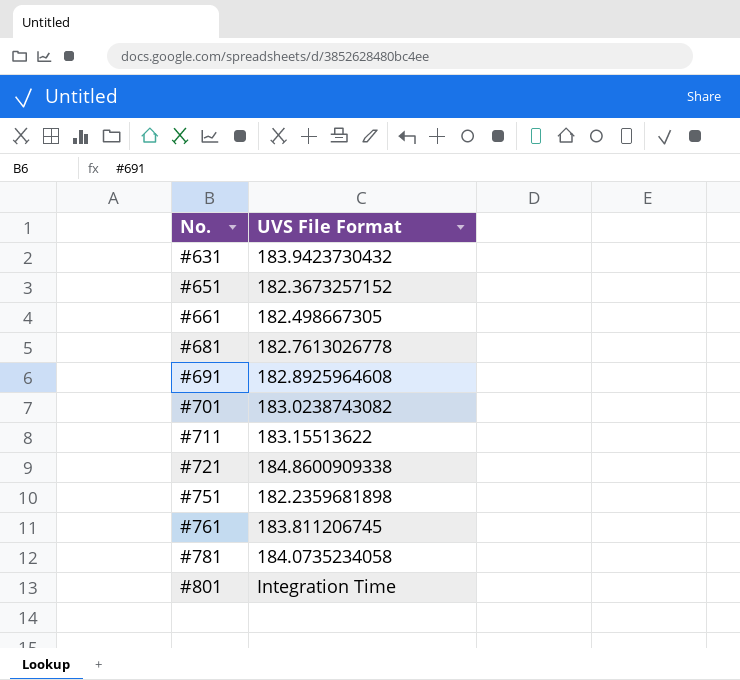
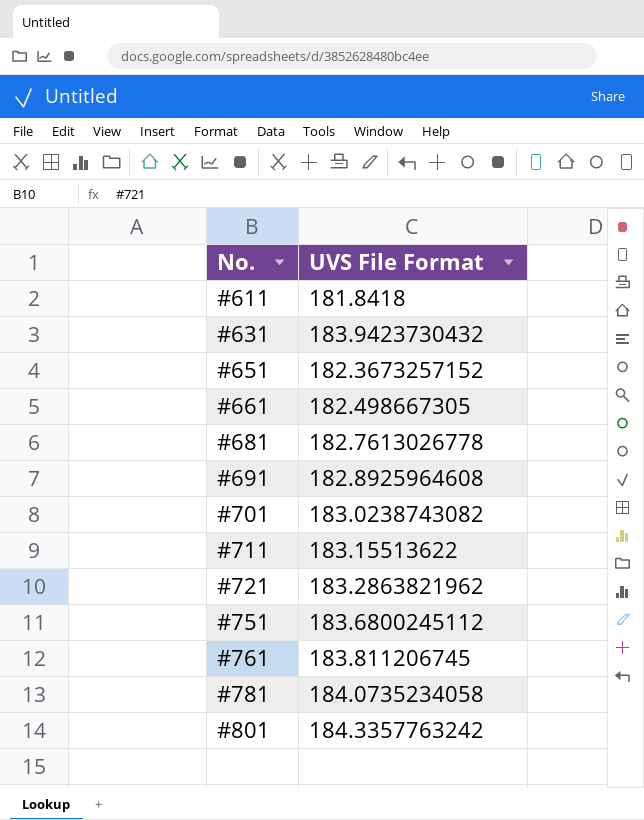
row #611: none -> 181.8418
#721 | UVS File Format: 184.8600909338 -> 183.2863821962
#751 | UVS File Format: 182.2359681898 -> 183.6800245112
#801 | UVS File Format: Integration Time -> 184.3357763242

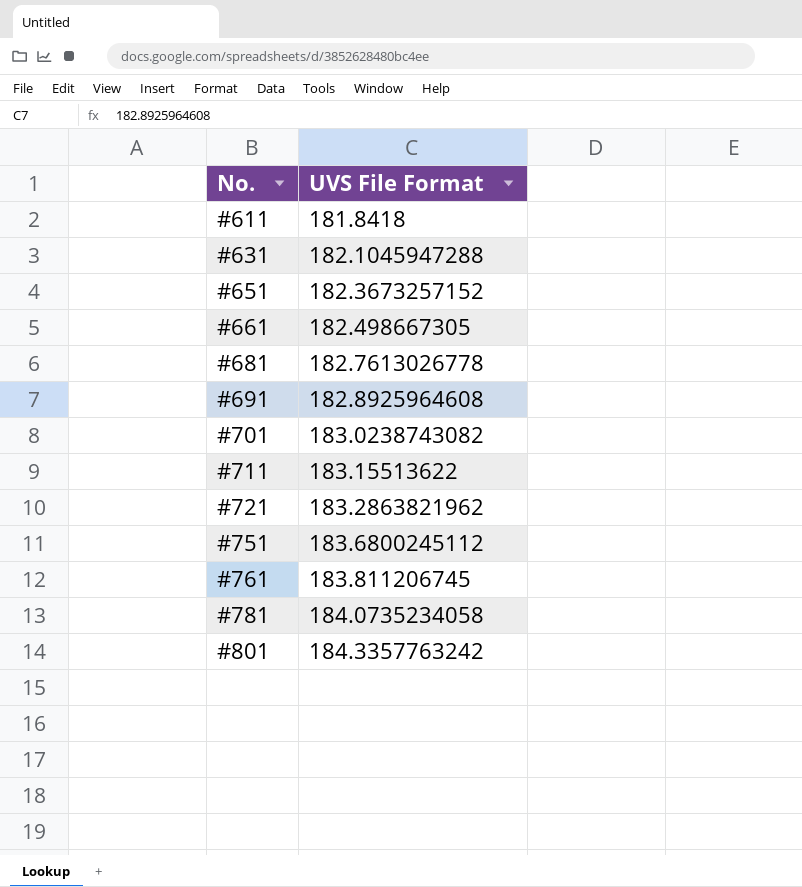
#631 | UVS File Format: 183.9423730432 -> 182.1045947288

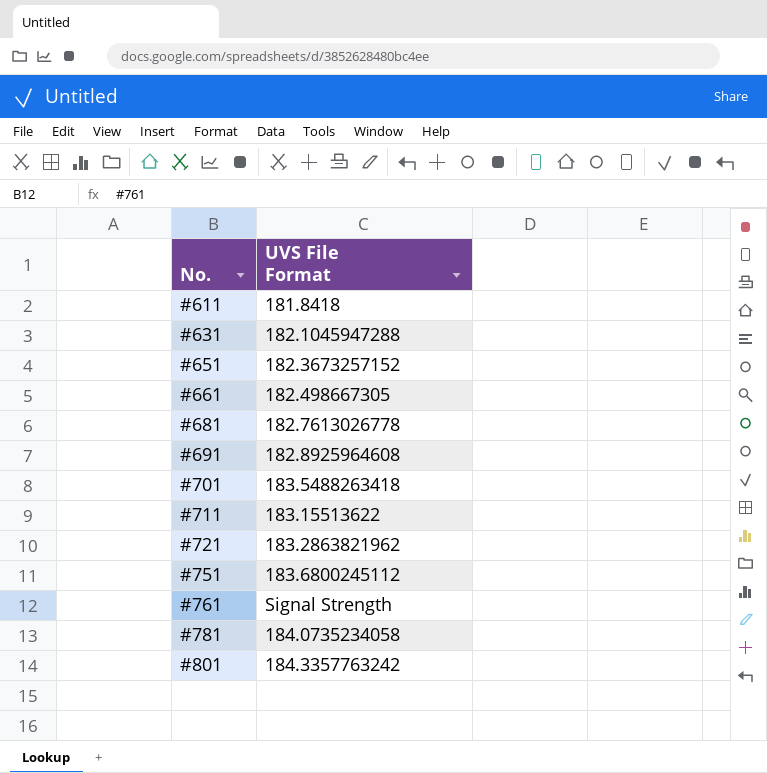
#701 | UVS File Format: 183.0238743082 -> 183.5488263418
#761 | UVS File Format: 183.811206745 -> Signal Strength

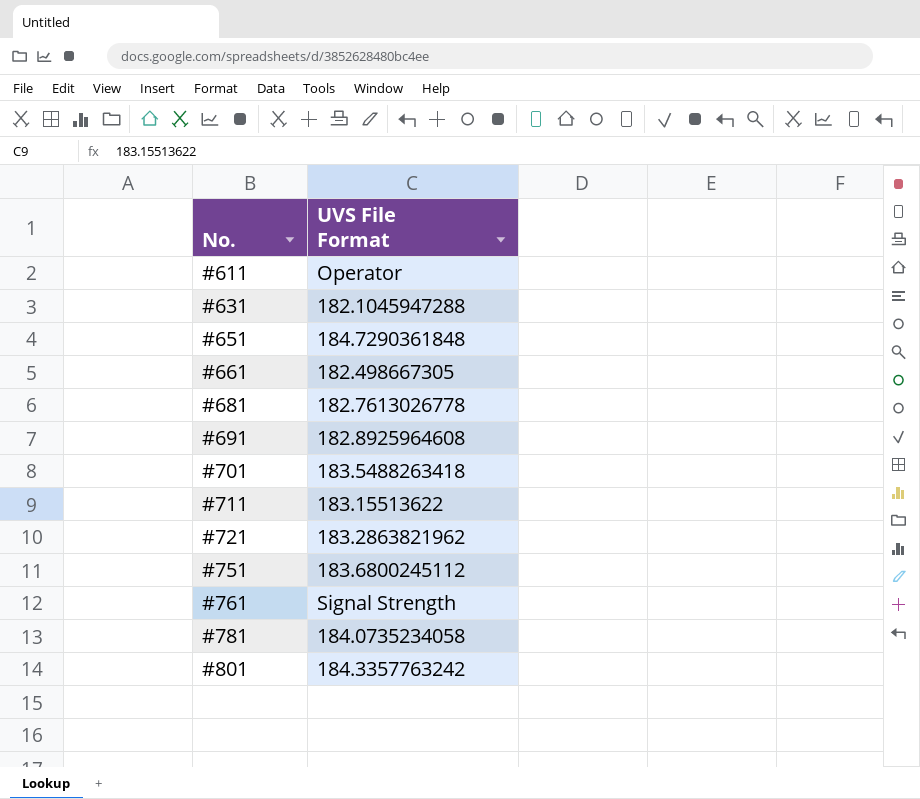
#611 | UVS File Format: 181.8418 -> Operator
#651 | UVS File Format: 182.3673257152 -> 184.7290361848

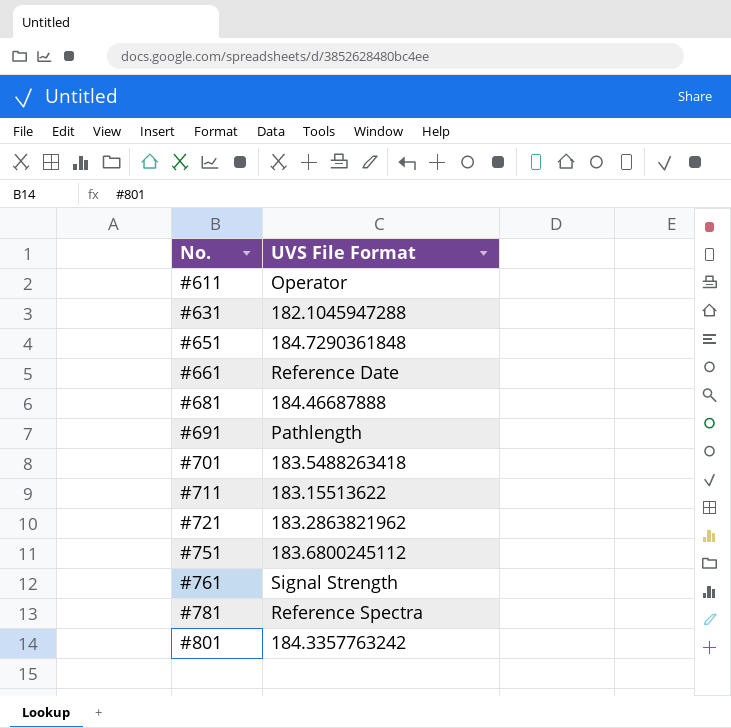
#661 | UVS File Format: 182.498667305 -> Reference Date
#681 | UVS File Format: 182.7613026778 -> 184.46687888
#691 | UVS File Format: 182.8925964608 -> Pathlength
#781 | UVS File Format: 184.0735234058 -> Reference Spectra

